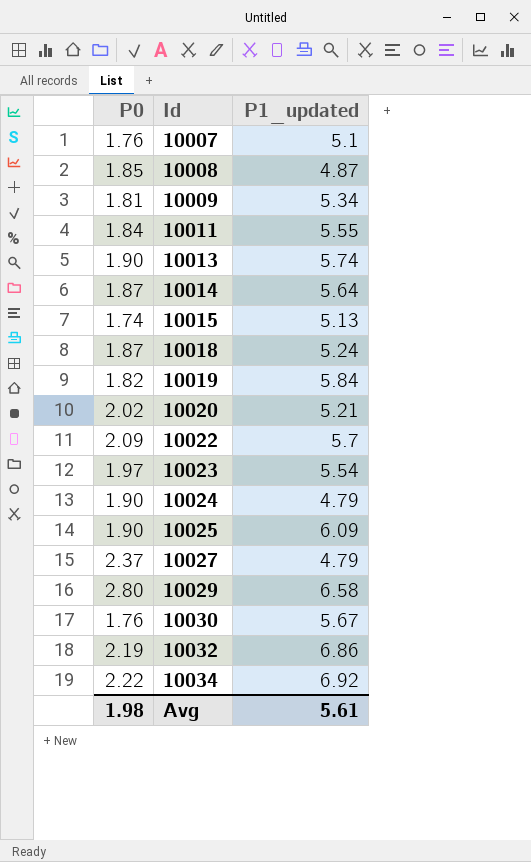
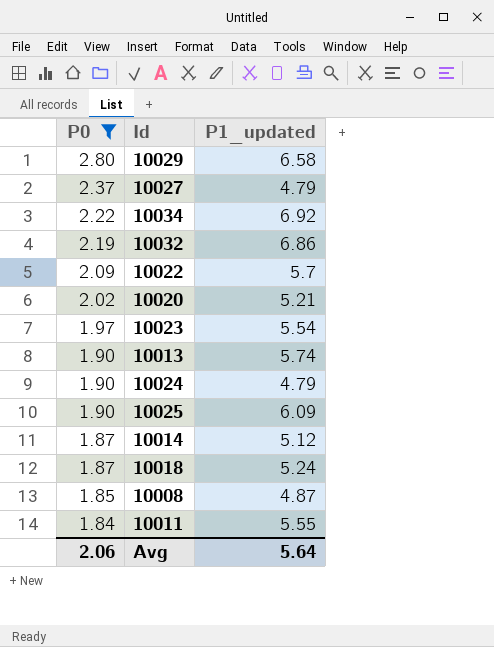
filter: none -> P0 >= 1.84
row order: Id ascending -> P0 descending
10014 | P1_updated: 5.64 -> 5.12
Avg | P0: 1.98 -> 2.06
Avg | P1_updated: 5.61 -> 5.64

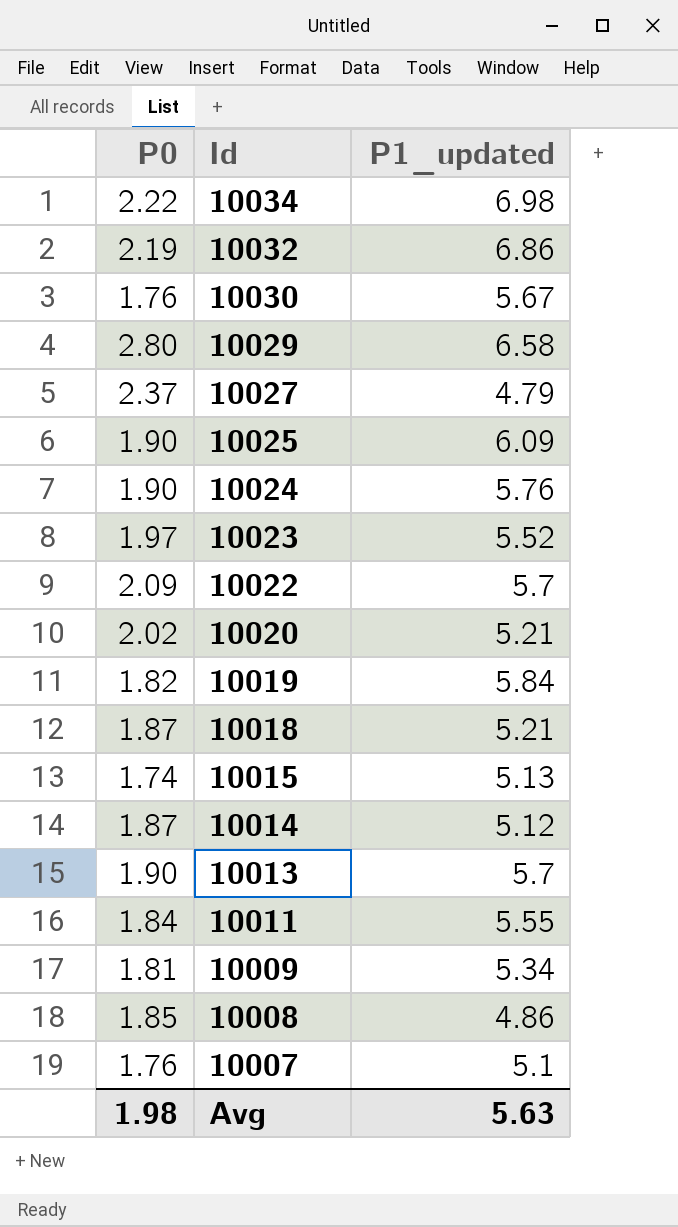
filter: P0 >= 1.84 -> none
row order: P0 descending -> Id descending
10034 | P1_updated: 6.92 -> 6.98
10024 | P1_updated: 4.79 -> 5.76
10023 | P1_updated: 5.54 -> 5.52
10018 | P1_updated: 5.24 -> 5.21
10013 | P1_updated: 5.74 -> 5.7
10008 | P1_updated: 4.87 -> 4.86
Avg | P0: 2.06 -> 1.98
Avg | P1_updated: 5.64 -> 5.63

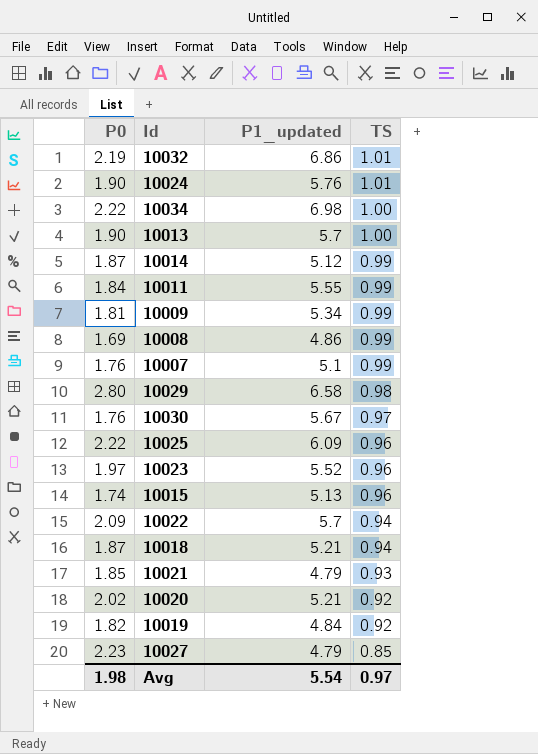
row order: Id descending -> TS descending
column TS | position: none -> 4
10008 | P0: 1.85 -> 1.69
10025 | P0: 1.90 -> 2.22
row 10021: none -> 1.85 | 4.79 | 0.93
10019 | P1_updated: 5.84 -> 4.84
10027 | P0: 2.37 -> 2.23
Avg | P1_updated: 5.63 -> 5.54

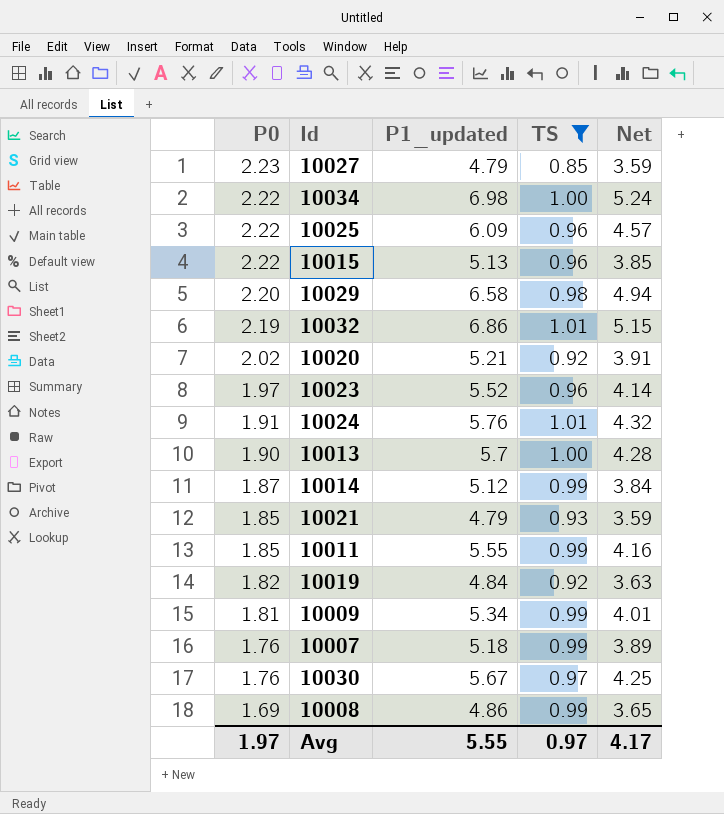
filter: none -> TS != 0.94
row order: TS descending -> P0 descending
column Net | formula: none -> [P1_updated] * 0.75
10015 | P0: 1.74 -> 2.22
10029 | P0: 2.80 -> 2.20
10024 | P0: 1.90 -> 1.91
10011 | P0: 1.84 -> 1.85
10007 | P1_updated: 5.1 -> 5.18
Avg | P0: 1.98 -> 1.97
Avg | P1_updated: 5.54 -> 5.55

